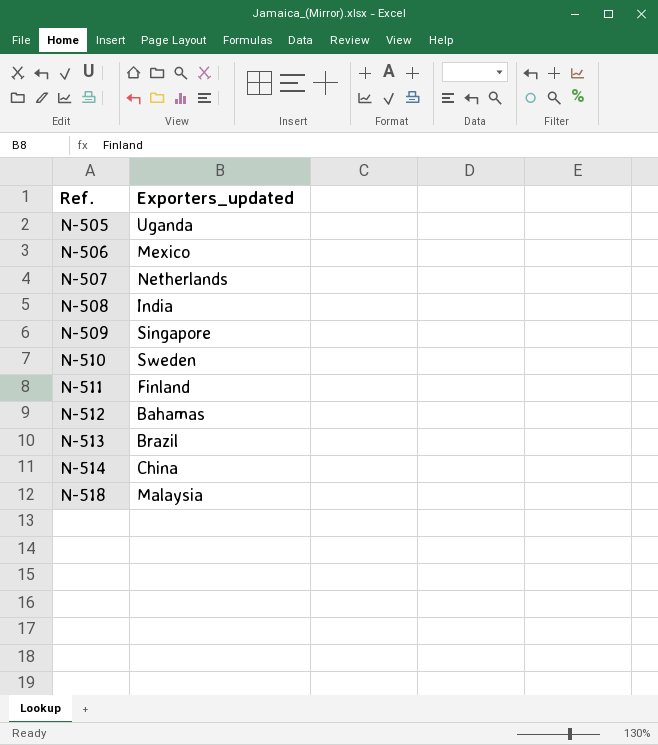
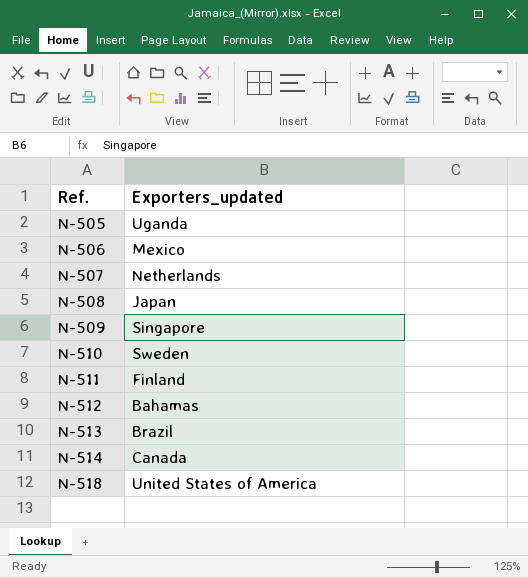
N-508 | Exporters_updated: India -> Japan
N-514 | Exporters_updated: China -> Canada
N-518 | Exporters_updated: Malaysia -> United States of America

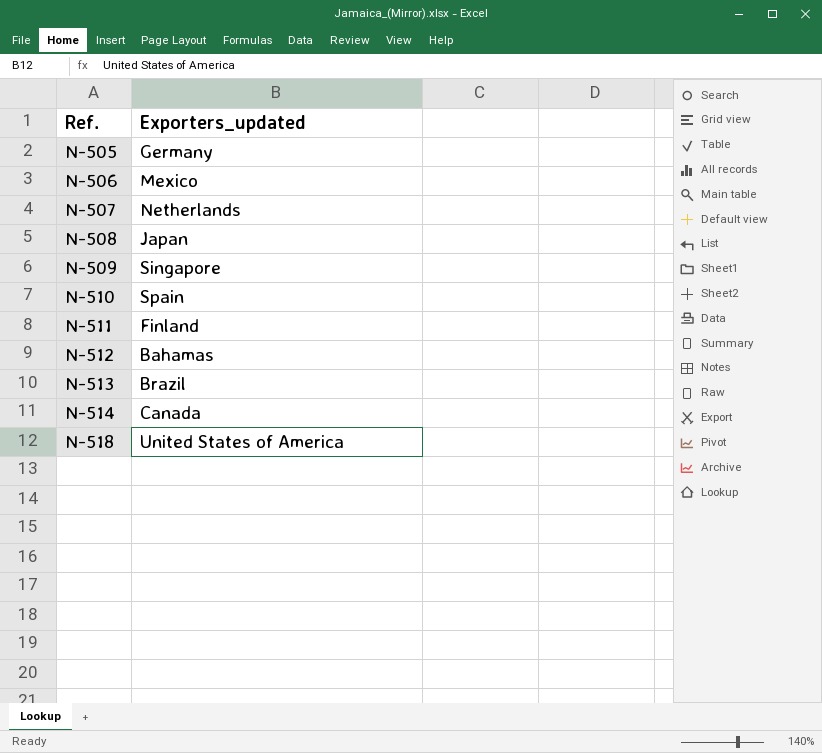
N-505 | Exporters_updated: Uganda -> Germany
N-510 | Exporters_updated: Sweden -> Spain

